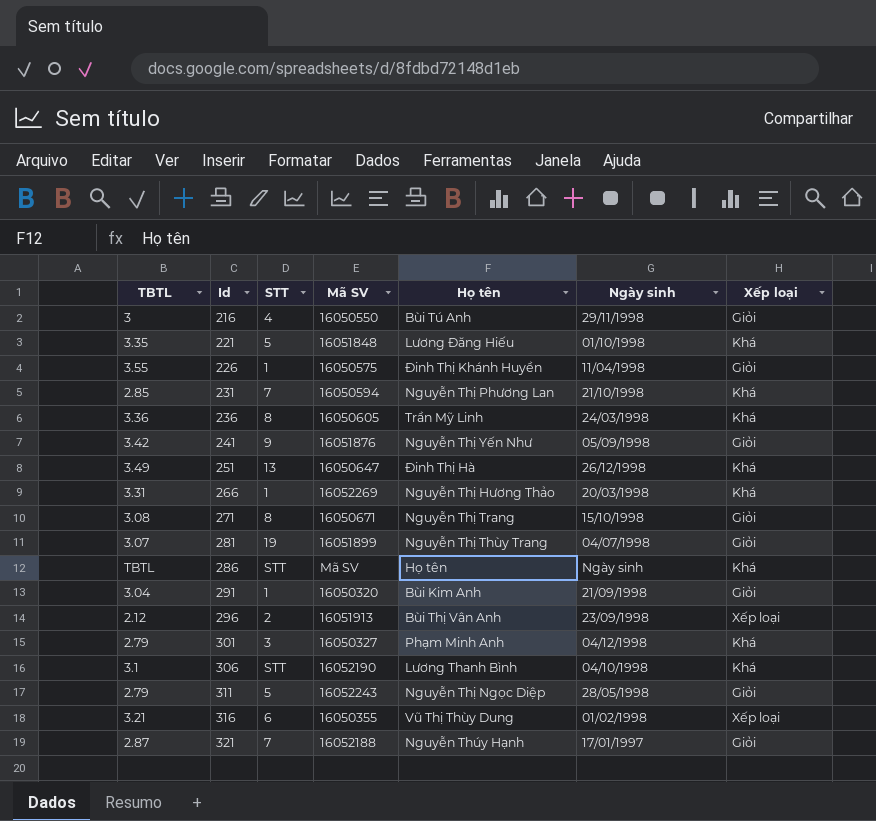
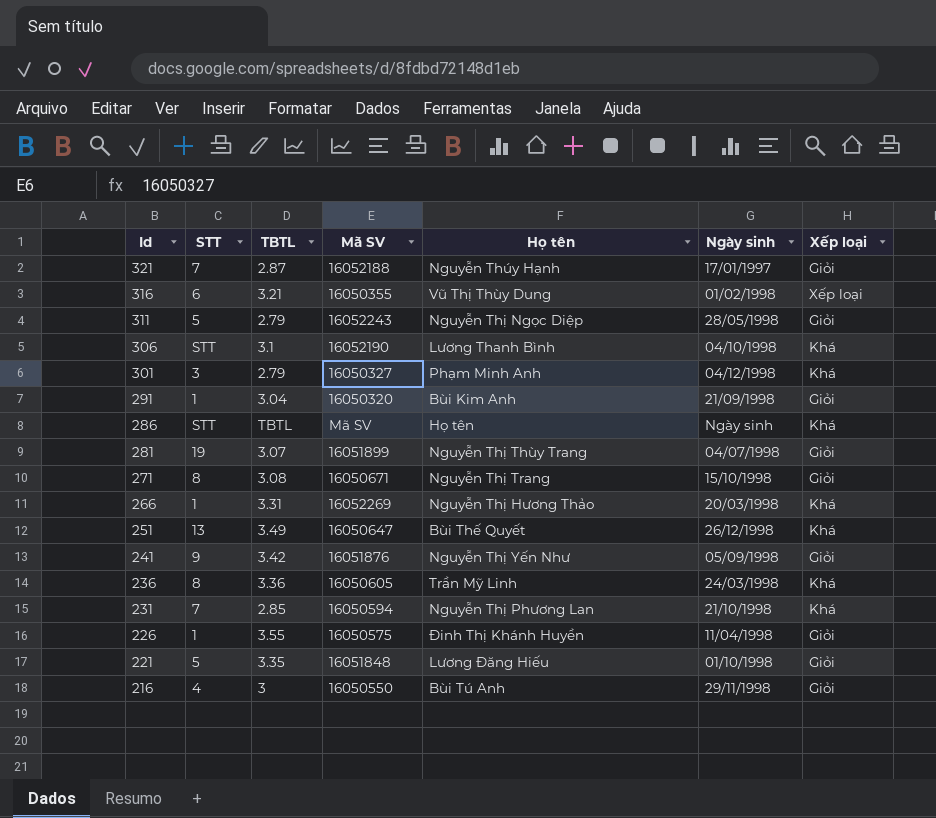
row order: Id ascending -> Id descending
column TBTL | position: 1 -> 3
row 296: 2.12 | 2 | 16051913 | Bùi Thị Vân Anh | 23/09/1998 | Xếp loại -> none
251 | Họ tên: Đinh Thị Hà -> Bùi Thế Quyết
221 | Xếp loại: Khá -> Giỏi

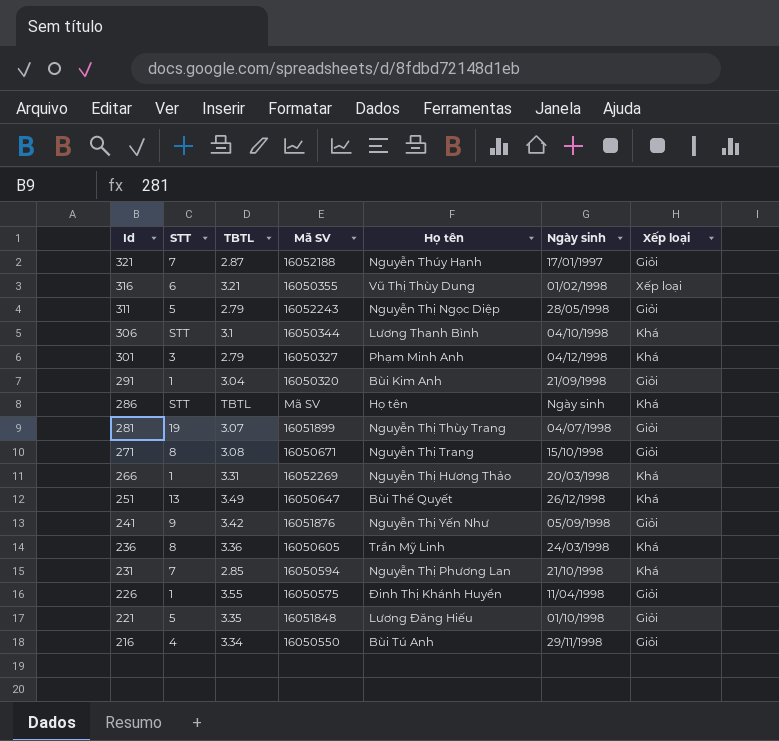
306 | Mã SV: 16052190 -> 16050344
216 | TBTL: 3 -> 3.34

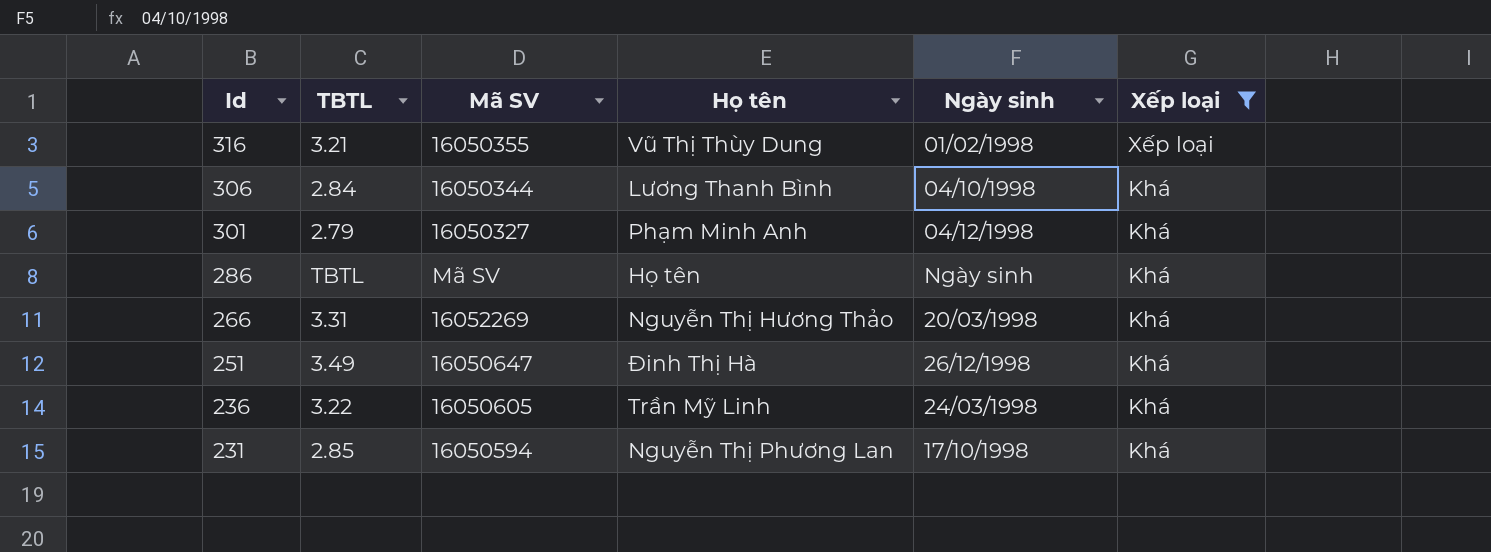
filter: none -> Xếp loại != Giỏi
column STT | position: 2 -> none
306 | TBTL: 3.1 -> 2.84
251 | Họ tên: Bùi Thế Quyết -> Đinh Thị Hà
236 | TBTL: 3.36 -> 3.22
231 | Ngày sinh: 21/10/1998 -> 17/10/1998

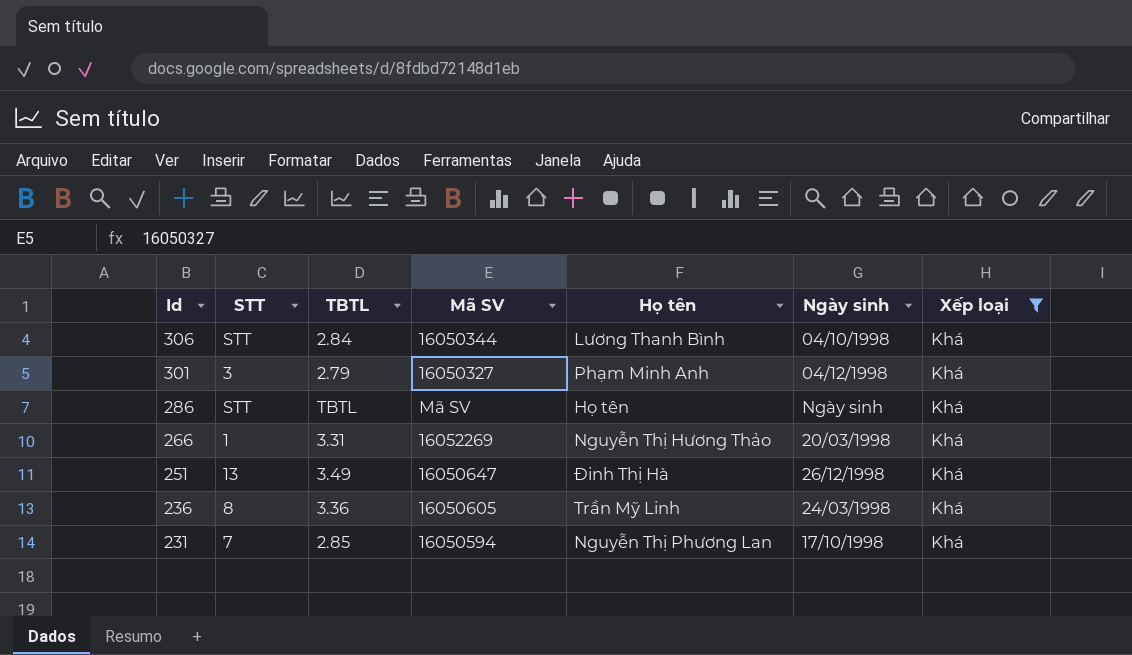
column STT | position: none -> 2
row 316: 3.21 | 16050355 | Vũ Thị Thùy Dung | 01/02/1998 | Xếp loại -> none
236 | TBTL: 3.22 -> 3.36

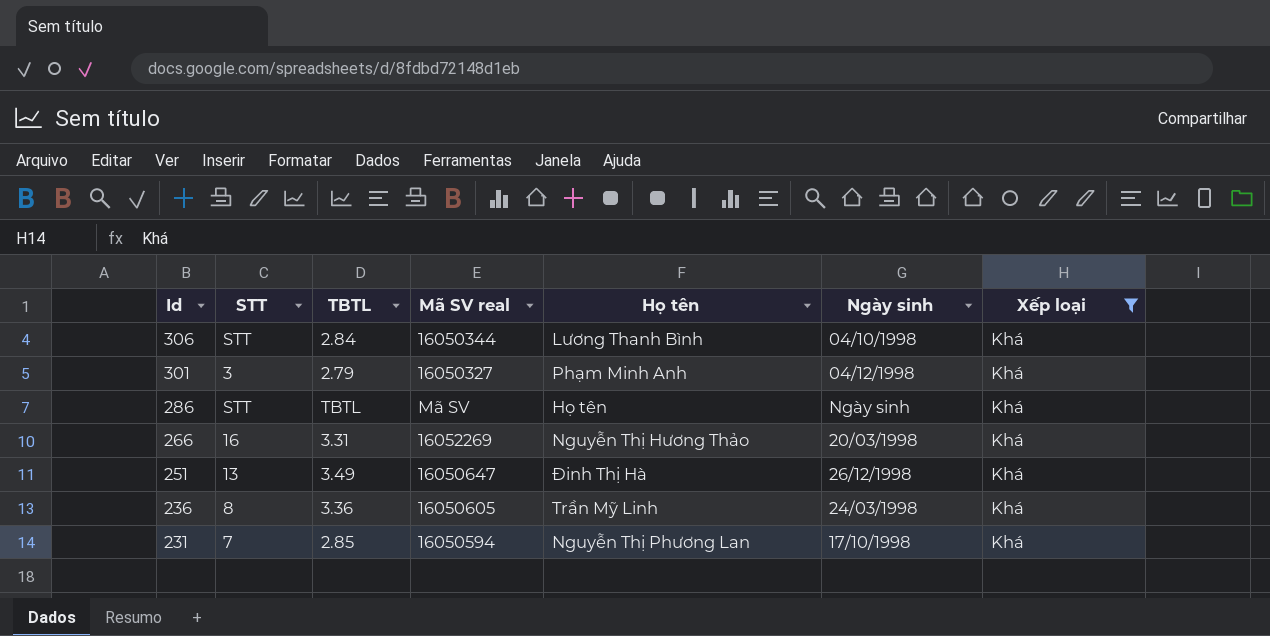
column name: Mã SV -> Mã SV real
266 | STT: 1 -> 16

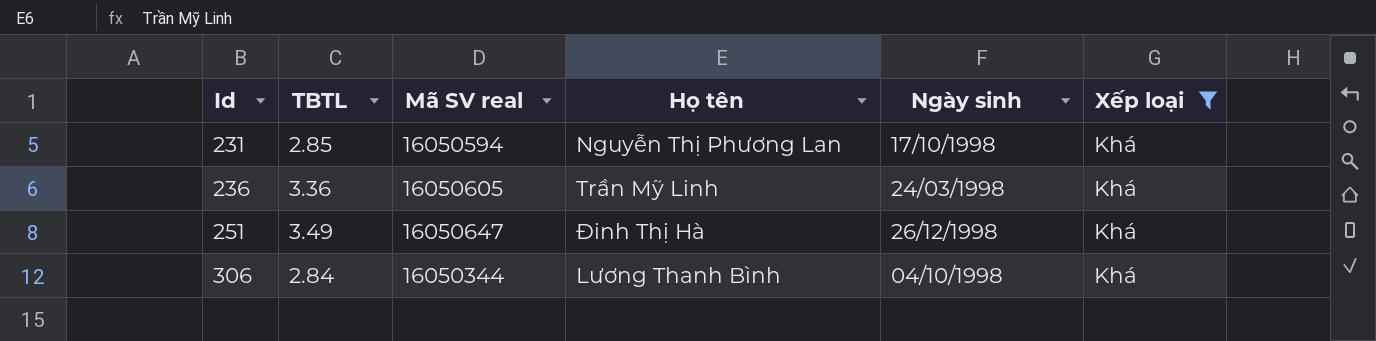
row order: Id descending -> Id ascending
column STT | position: 2 -> none
row 301: 3 | 2.79 | 16050327 | Phạm Minh Anh | 04/12/1998 | Khá -> none
row 286: STT | TBTL | Mã SV | Họ tên | Ngày sinh | Khá -> none
row 266: 16 | 3.31 | 16052269 | Nguyễn Thị Hương Thảo | 20/03/1998 | Khá -> none

